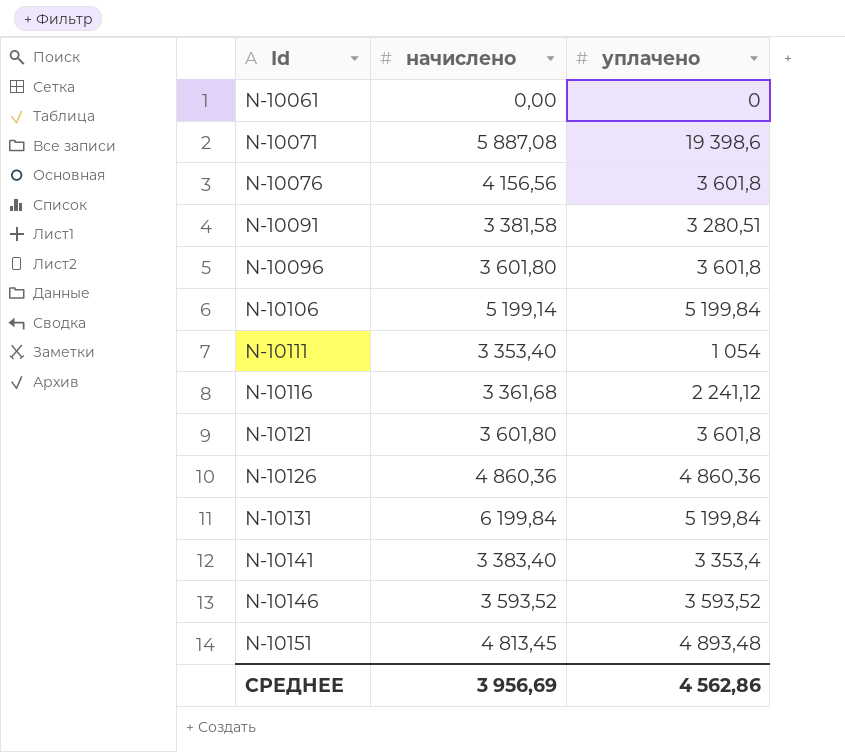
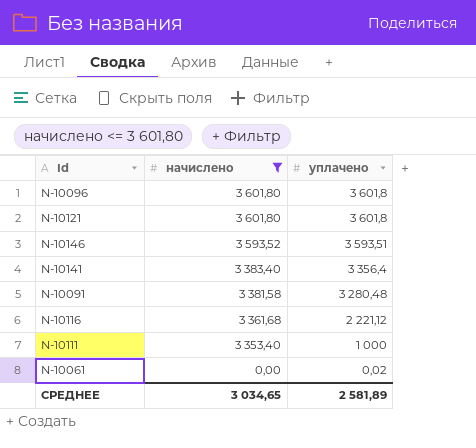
filter: none -> начислено <= 3 601,80
row order: Id ascending -> начислено descending
N-10146 | уплачено: 3 593,52 -> 3 593,51
N-10141 | уплачено: 3 353,4 -> 3 356,4
N-10091 | уплачено: 3 280,51 -> 3 280,48
N-10116 | уплачено: 2 241,12 -> 2 221,12
N-10111 | уплачено: 1 054 -> 1 000
N-10061 | уплачено: 0 -> 0,02
СРЕДНЕЕ | начислено: 3 956,69 -> 3 034,65
СРЕДНЕЕ | уплачено: 4 562,86 -> 2 581,89

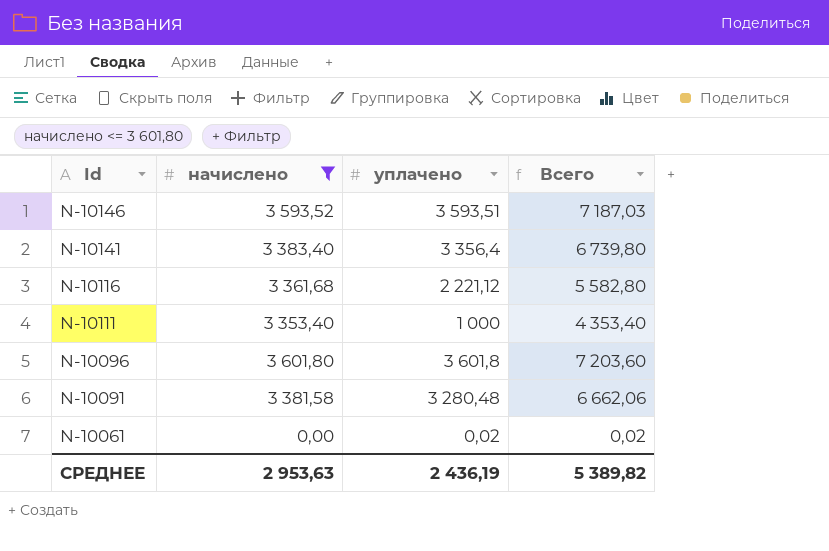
row order: начислено descending -> Id descending
column Всего | formula: none -> [начислено] + [уплачено]
row N-10121: 3 601,80 | 3 601,8 -> none
СРЕДНЕЕ | начислено: 3 034,65 -> 2 953,63
СРЕДНЕЕ | уплачено: 2 581,89 -> 2 436,19

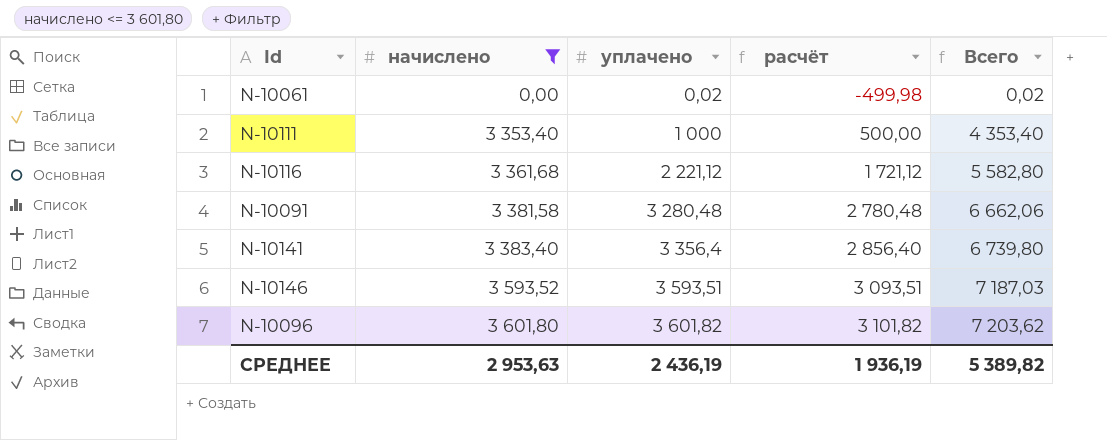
row order: Id descending -> начислено ascending
column расчёт | formula: none -> [уплачено] - 500
N-10096 | уплачено: 3 601,8 -> 3 601,82
N-10096 | Всего: 7 203,60 -> 7 203,62

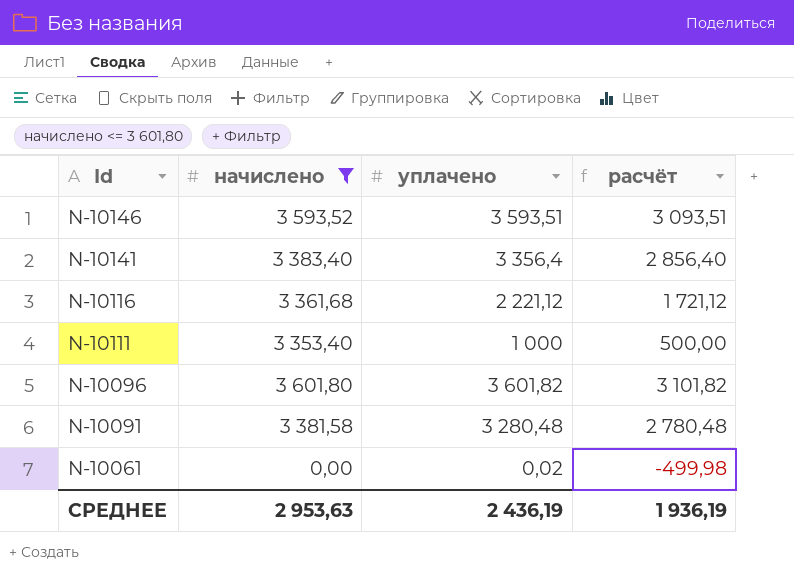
row order: начислено ascending -> Id descending
column Всего | formula: [начислено] + [уплачено] -> none

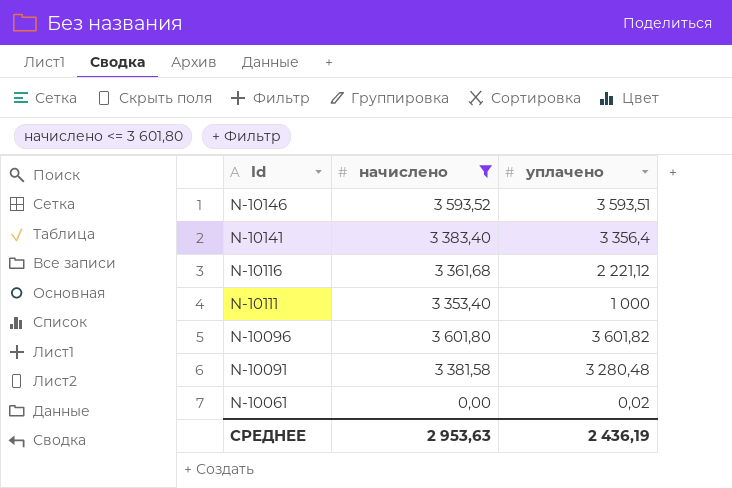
column расчёт | formula: [уплачено] - 500 -> none

